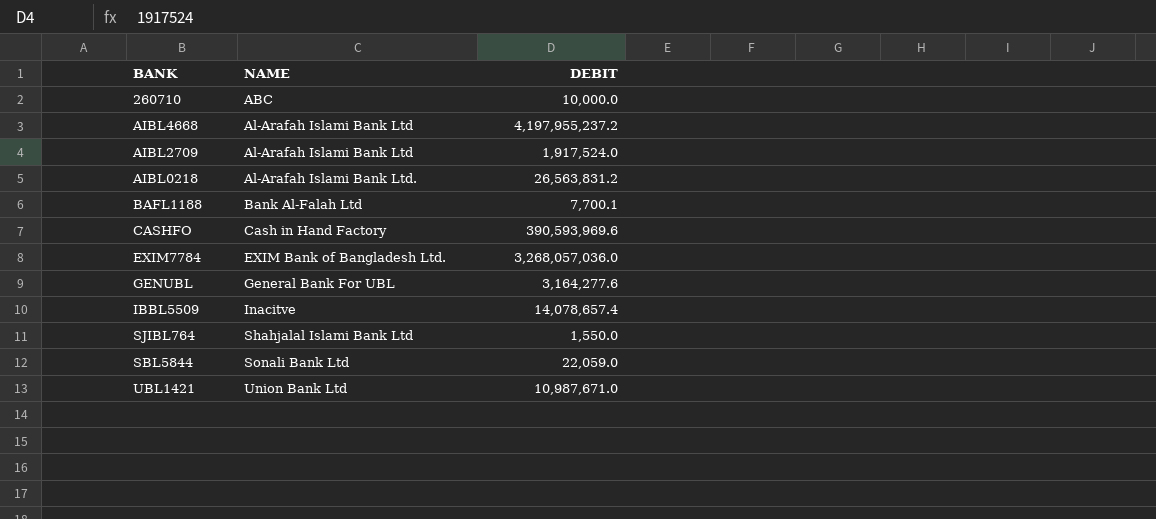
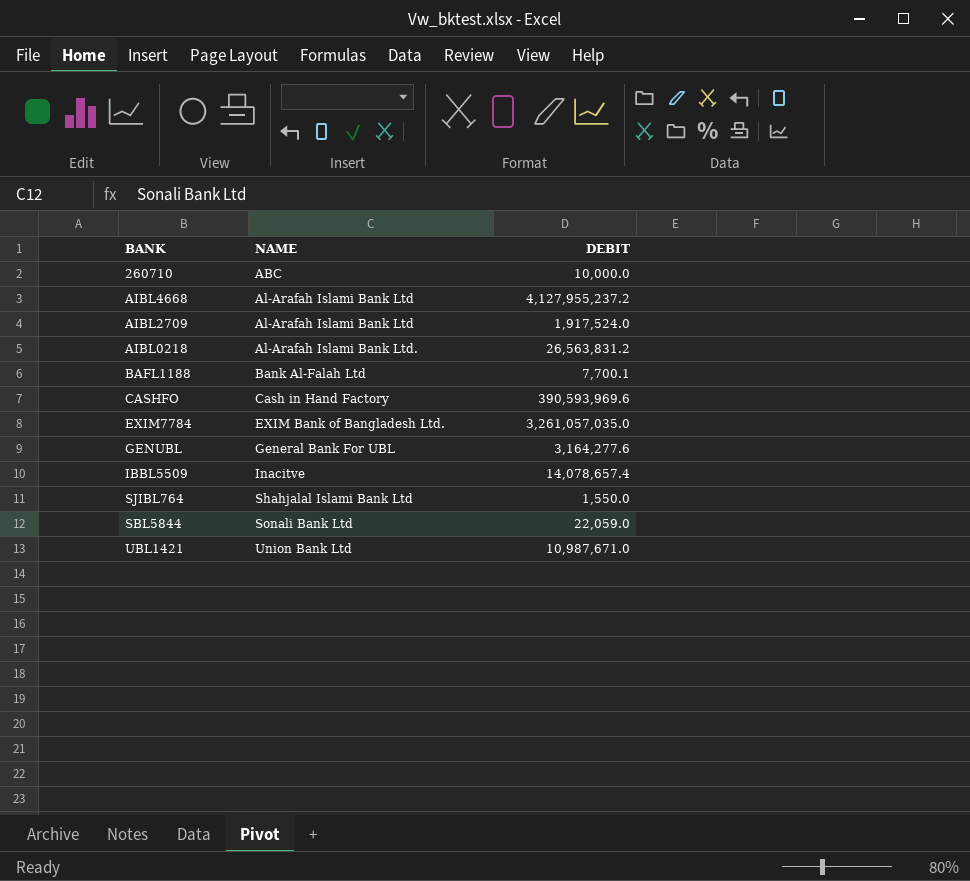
AIBL4668 | DEBIT: 4,197,955,237.2 -> 4,127,955,237.2
EXIM7784 | DEBIT: 3,268,057,036.0 -> 3,261,057,035.0

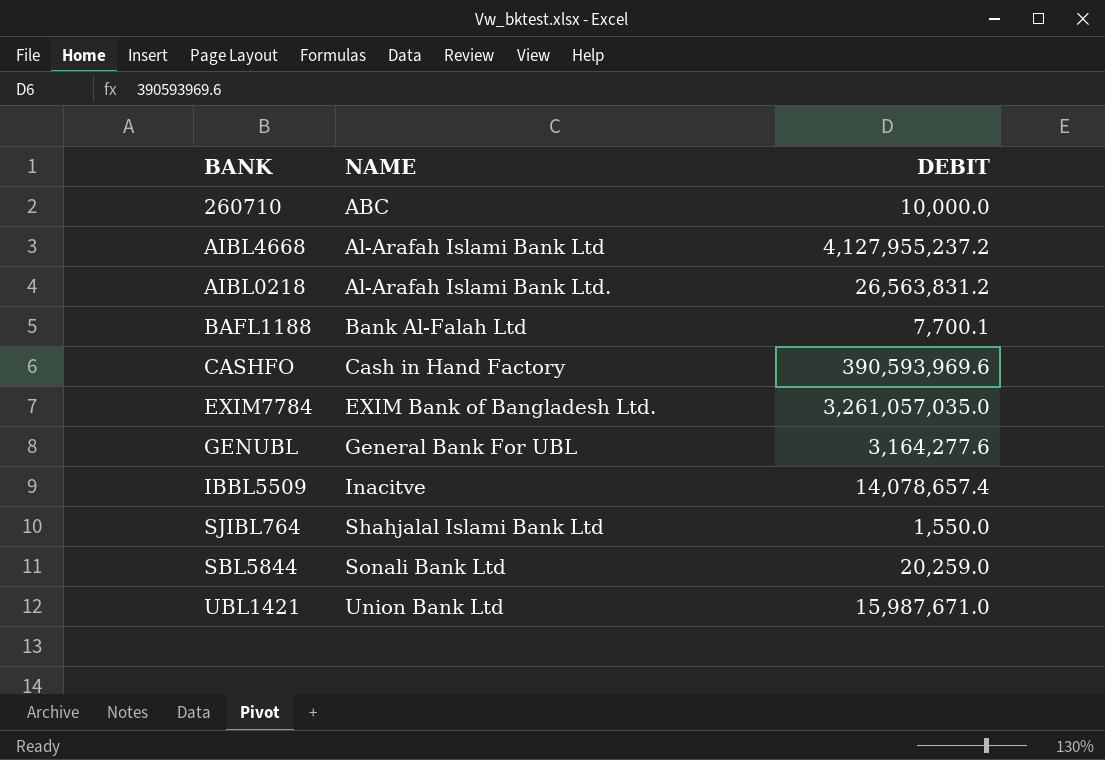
row AIBL2709: Al-Arafah Islami Bank Ltd | 1,917,524.0 -> none
SBL5844 | DEBIT: 22,059.0 -> 20,259.0
UBL1421 | DEBIT: 10,987,671.0 -> 15,987,671.0

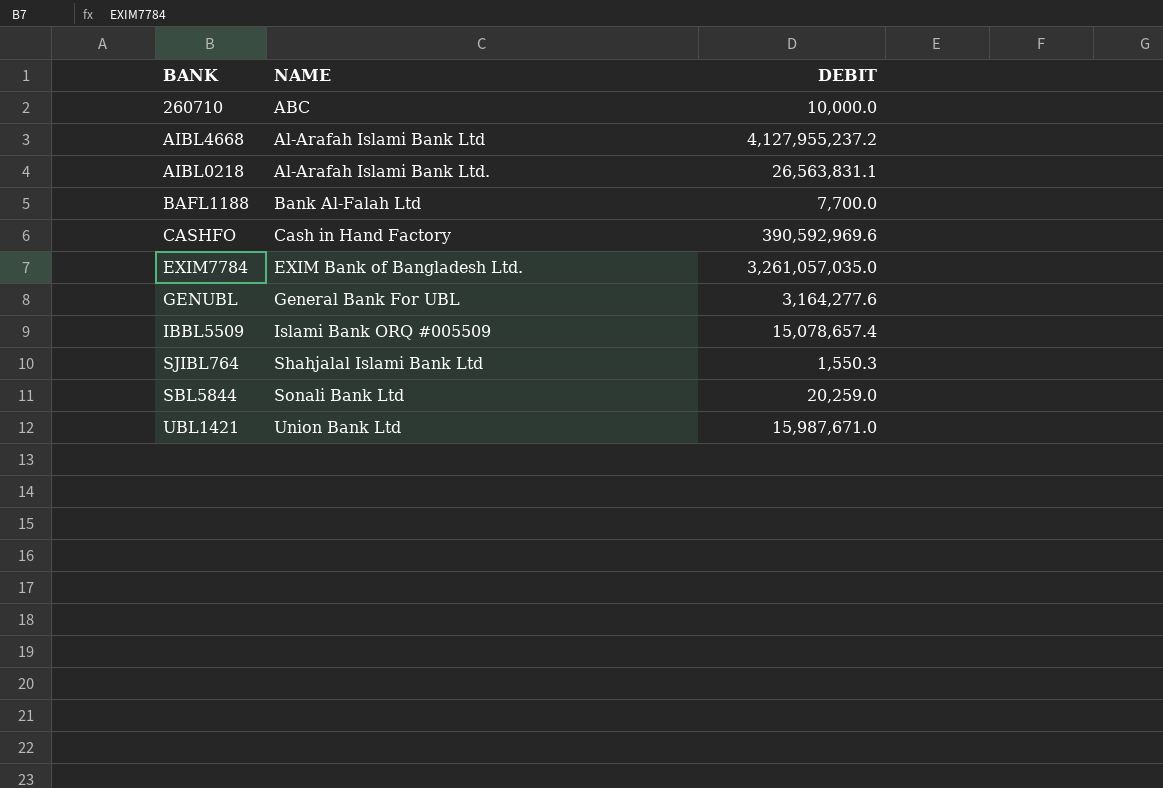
AIBL0218 | DEBIT: 26,563,831.2 -> 26,563,831.1
BAFL1188 | DEBIT: 7,700.1 -> 7,700.0
CASHFO | DEBIT: 390,593,969.6 -> 390,592,969.6
IBBL5509 | NAME: Inacitve -> Islami Bank ORQ #005509
IBBL5509 | DEBIT: 14,078,657.4 -> 15,078,657.4
SJIBL764 | DEBIT: 1,550.0 -> 1,550.3

